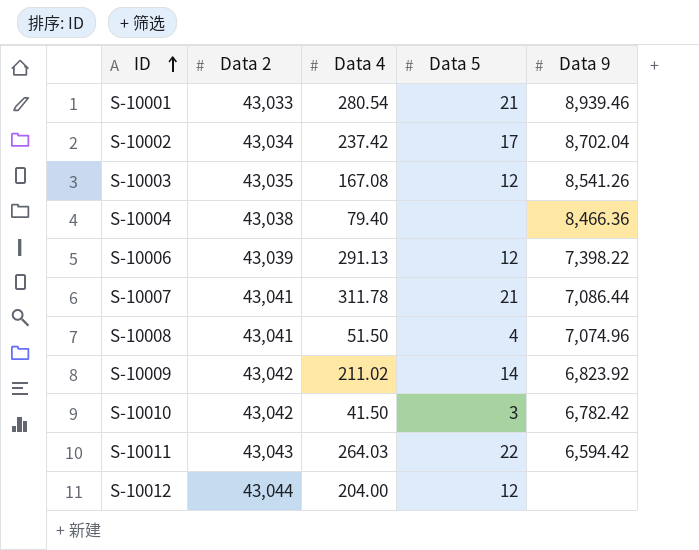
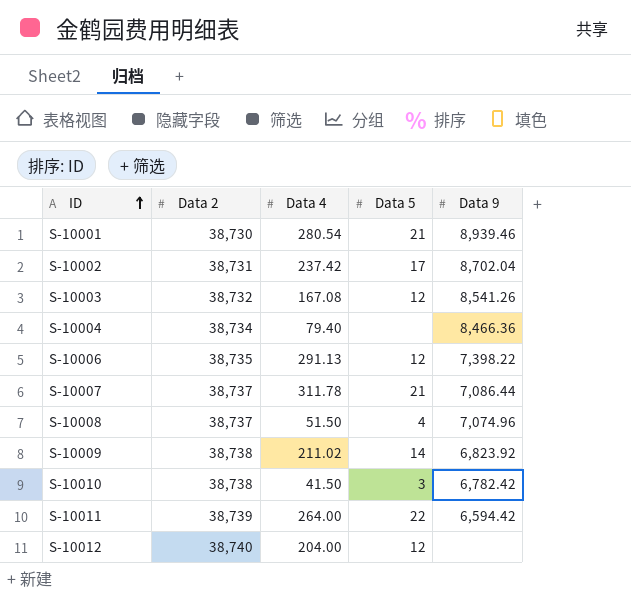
S-10001 | Data 2: 43,033 -> 38,730
S-10002 | Data 2: 43,034 -> 38,731
S-10003 | Data 2: 43,035 -> 38,732
S-10004 | Data 2: 43,038 -> 38,734
S-10006 | Data 2: 43,039 -> 38,735
S-10007 | Data 2: 43,041 -> 38,737
S-10008 | Data 2: 43,041 -> 38,737
S-10009 | Data 2: 43,042 -> 38,738
S-10010 | Data 2: 43,042 -> 38,738
S-10011 | Data 2: 43,043 -> 38,739
S-10011 | Data 4: 264.03 -> 264.00
S-10012 | Data 2: 43,044 -> 38,740

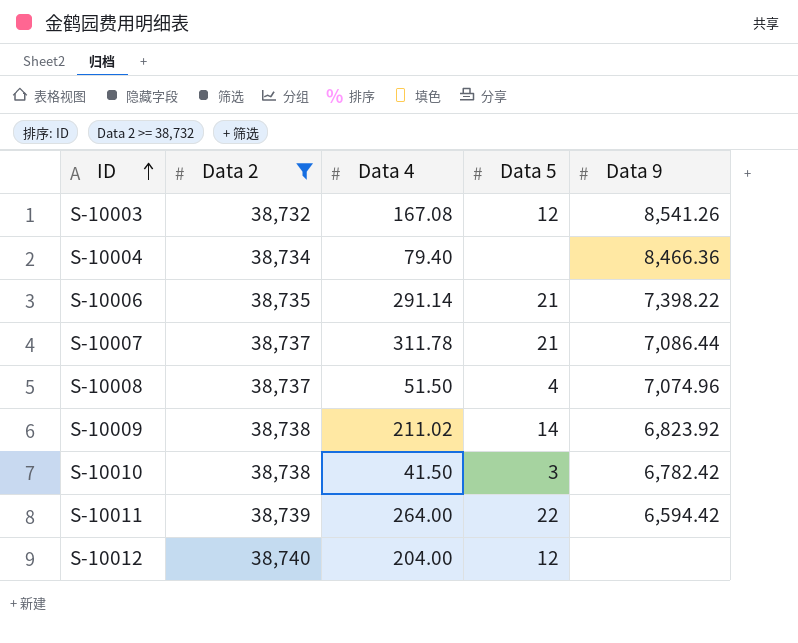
filter: none -> Data 2 >= 38,732
S-10006 | Data 4: 291.13 -> 291.14
S-10006 | Data 5: 12 -> 21

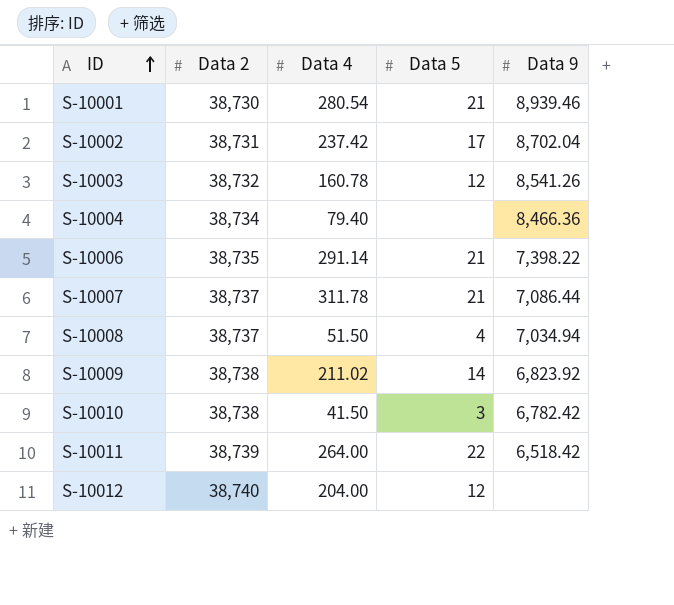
filter: Data 2 >= 38,732 -> none
S-10003 | Data 4: 167.08 -> 160.78
S-10008 | Data 9: 7,074.96 -> 7,034.94
S-10011 | Data 9: 6,594.42 -> 6,518.42

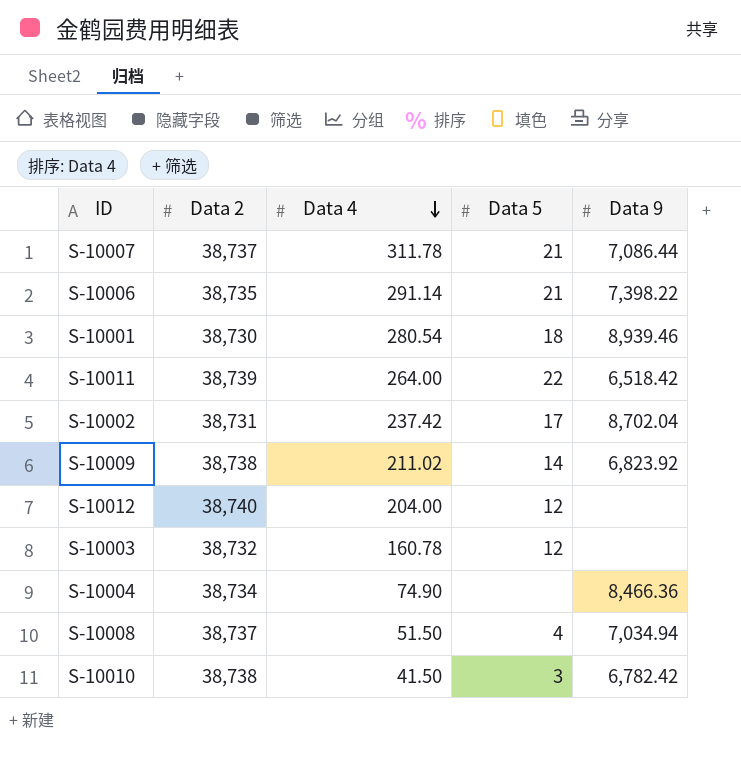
row order: ID ascending -> Data 4 descending
S-10001 | Data 5: 21 -> 18
S-10003 | Data 9: 8,541.26 -> none
S-10004 | Data 4: 79.40 -> 74.90

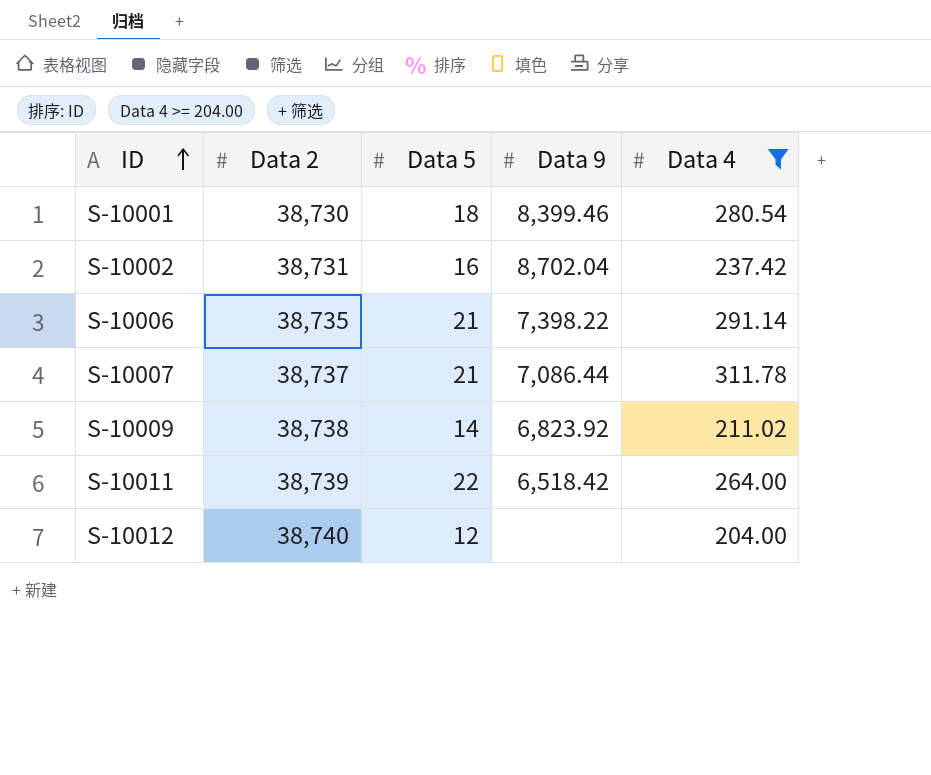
filter: none -> Data 4 >= 204.00
row order: Data 4 descending -> ID ascending
column Data 4 | position: 3 -> 5
S-10001 | Data 9: 8,939.46 -> 8,399.46
S-10002 | Data 5: 17 -> 16

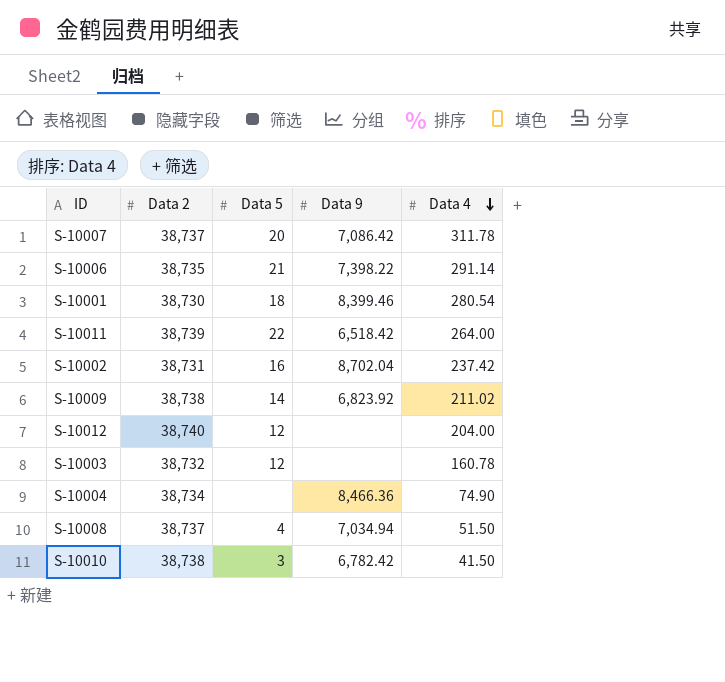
filter: Data 4 >= 204.00 -> none
row order: ID ascending -> Data 4 descending
S-10007 | Data 5: 21 -> 20
S-10007 | Data 9: 7,086.44 -> 7,086.42

